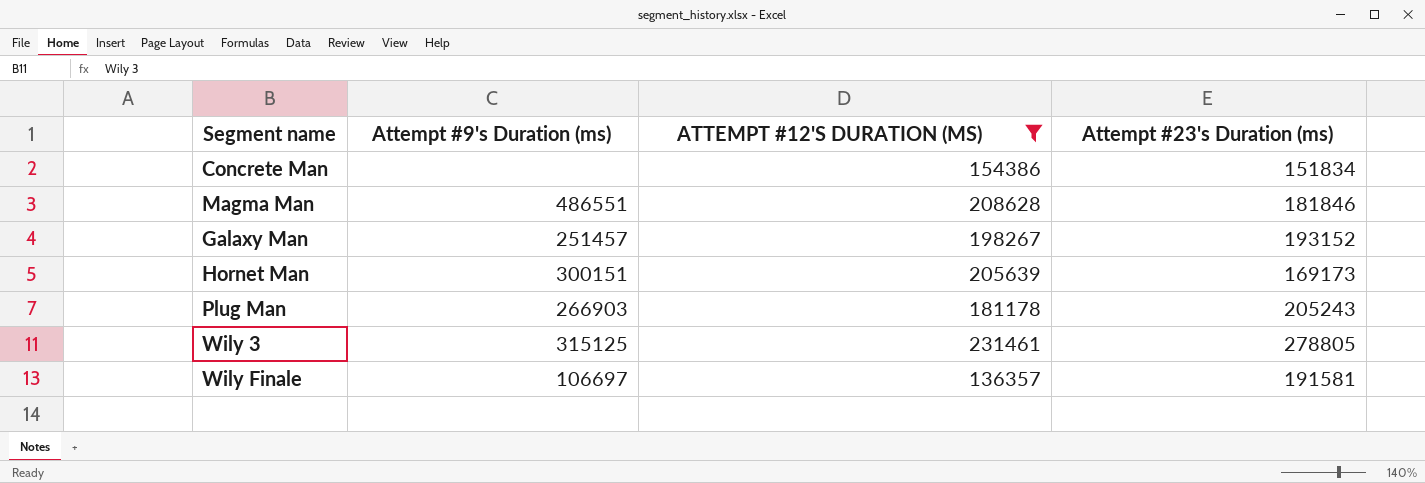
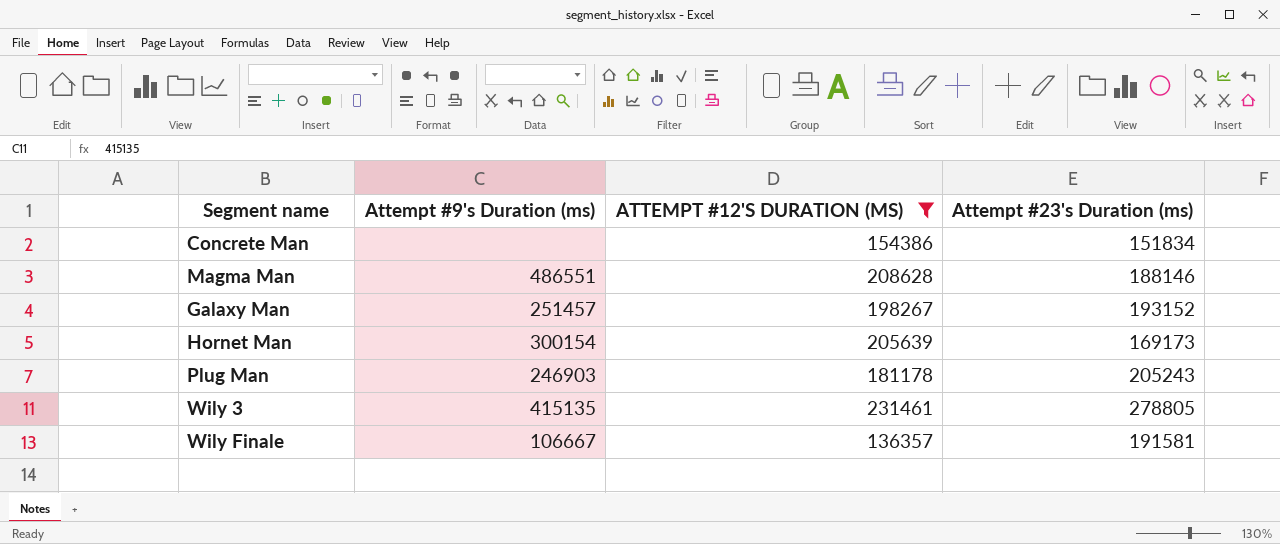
Magma Man | Attempt #23's Duration (ms): 181846 -> 188146
Hornet Man | Attempt #9's Duration (ms): 300151 -> 300154
Plug Man | Attempt #9's Duration (ms): 266903 -> 246903
Wily 3 | Attempt #9's Duration (ms): 315125 -> 415135
Wily Finale | Attempt #9's Duration (ms): 106697 -> 106667

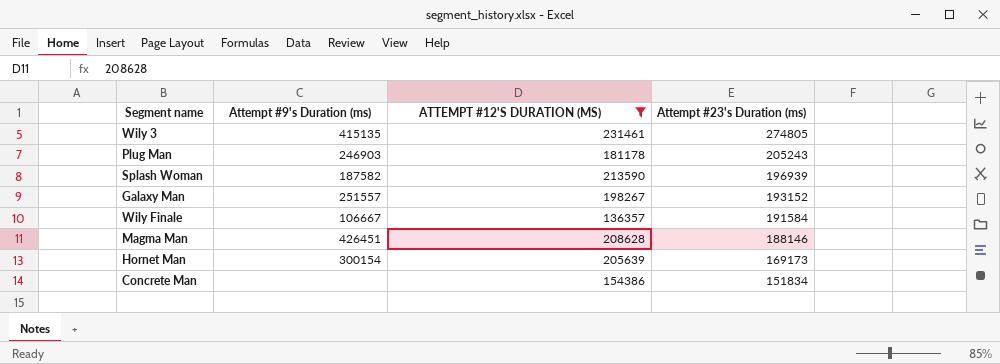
row order: none -> Attempt #23's Duration (ms) descending
Wily 3 | Attempt #23's Duration (ms): 278805 -> 274805
row Splash Woman: none -> 187582 | 213590 | 196939
Galaxy Man | Attempt #9's Duration (ms): 251457 -> 251557
Wily Finale | Attempt #23's Duration (ms): 191581 -> 191584
Magma Man | Attempt #9's Duration (ms): 486551 -> 426451

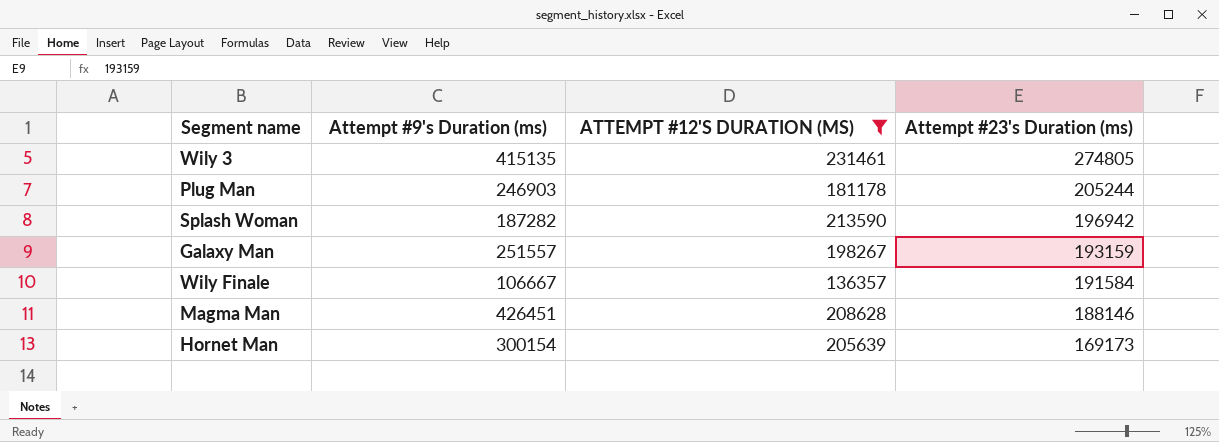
row Concrete Man: none | 154386 | 151834 -> none
Plug Man | Attempt #23's Duration (ms): 205243 -> 205244
Splash Woman | Attempt #9's Duration (ms): 187582 -> 187282
Splash Woman | Attempt #23's Duration (ms): 196939 -> 196942
Galaxy Man | Attempt #23's Duration (ms): 193152 -> 193159

